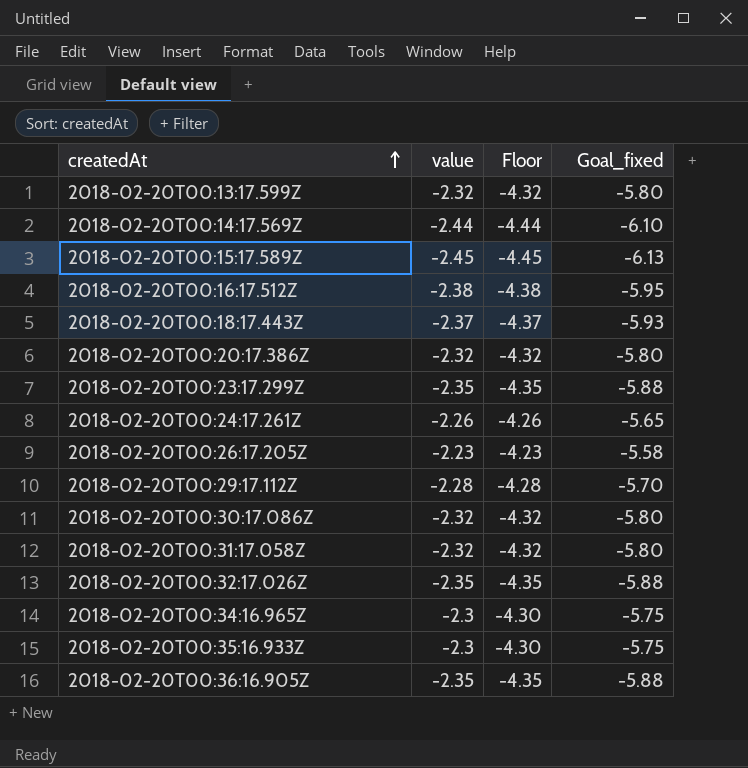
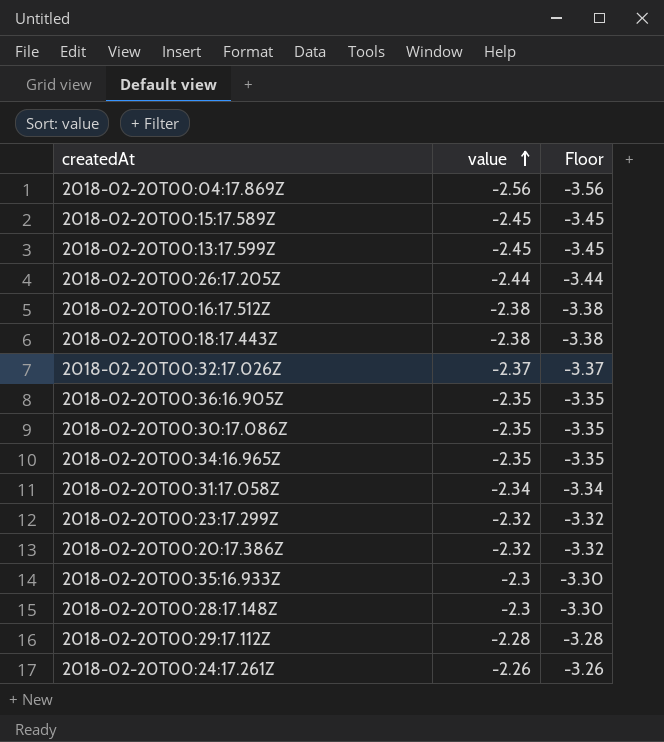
row order: createdAt ascending -> value ascending
column Goal_fixed | formula: [value] * 2.5 -> none
column Floor | formula: [value] - 2 -> [value] - 1
row 2018-02-20T00:14:17.569Z: -2.44 | -4.44 | -6.10 -> none
row 2018-02-20T00:04:17.869Z: none -> -2.56 | -3.56
2018-02-20T00:13:17.599Z | value: -2.32 -> -2.45
2018-02-20T00:26:17.205Z | value: -2.23 -> -2.44
2018-02-20T00:18:17.443Z | value: -2.37 -> -2.38
2018-02-20T00:32:17.026Z | value: -2.35 -> -2.37
2018-02-20T00:30:17.086Z | value: -2.32 -> -2.35
2018-02-20T00:34:16.965Z | value: -2.3 -> -2.35
2018-02-20T00:31:17.058Z | value: -2.32 -> -2.34
2018-02-20T00:23:17.299Z | value: -2.35 -> -2.32
row 2018-02-20T00:28:17.148Z: none -> -2.3 | -3.30

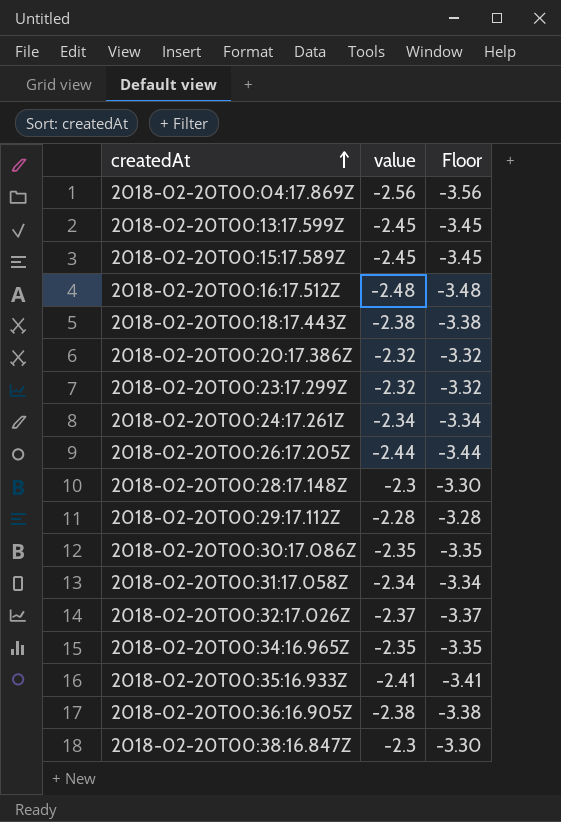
row order: value ascending -> createdAt ascending
2018-02-20T00:16:17.512Z | value: -2.38 -> -2.48
2018-02-20T00:16:17.512Z | Floor: -3.38 -> -3.48
2018-02-20T00:24:17.261Z | value: -2.26 -> -2.34
2018-02-20T00:24:17.261Z | Floor: -3.26 -> -3.34
2018-02-20T00:35:16.933Z | value: -2.3 -> -2.41
2018-02-20T00:35:16.933Z | Floor: -3.30 -> -3.41
2018-02-20T00:36:16.905Z | value: -2.35 -> -2.38
2018-02-20T00:36:16.905Z | Floor: -3.35 -> -3.38
row 2018-02-20T00:38:16.847Z: none -> -2.3 | -3.30

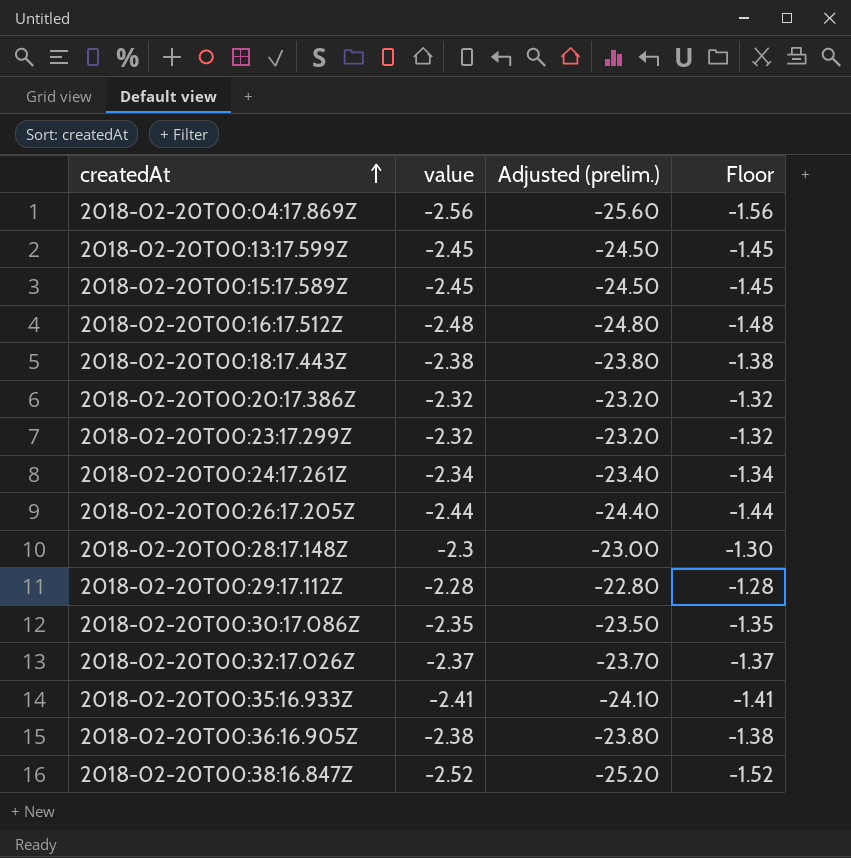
column Adjusted (prelim.) | formula: none -> [value] * 10
column Floor | formula: [value] - 1 -> [value] + 1
row 2018-02-20T00:31:17.058Z: -2.34 | -3.34 -> none
row 2018-02-20T00:34:16.965Z: -2.35 | -3.35 -> none
2018-02-20T00:38:16.847Z | value: -2.3 -> -2.52

